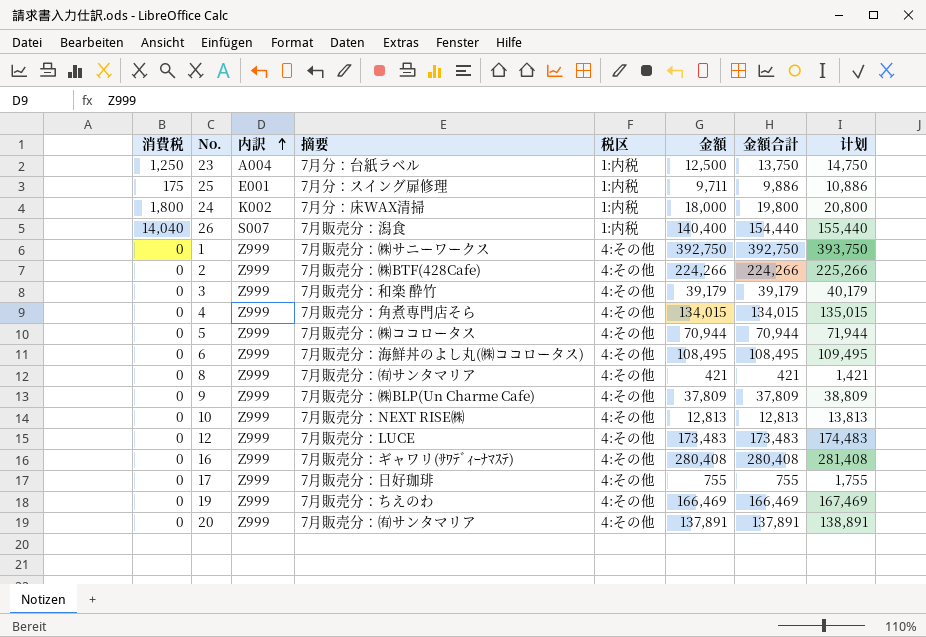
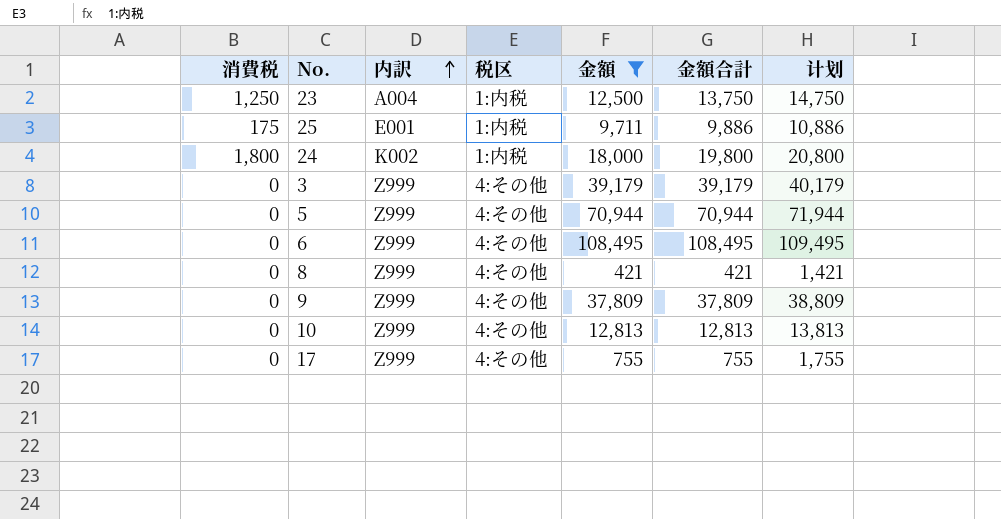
filter: none -> 金額 <= 108,495
column 摘要 | position: 4 -> none

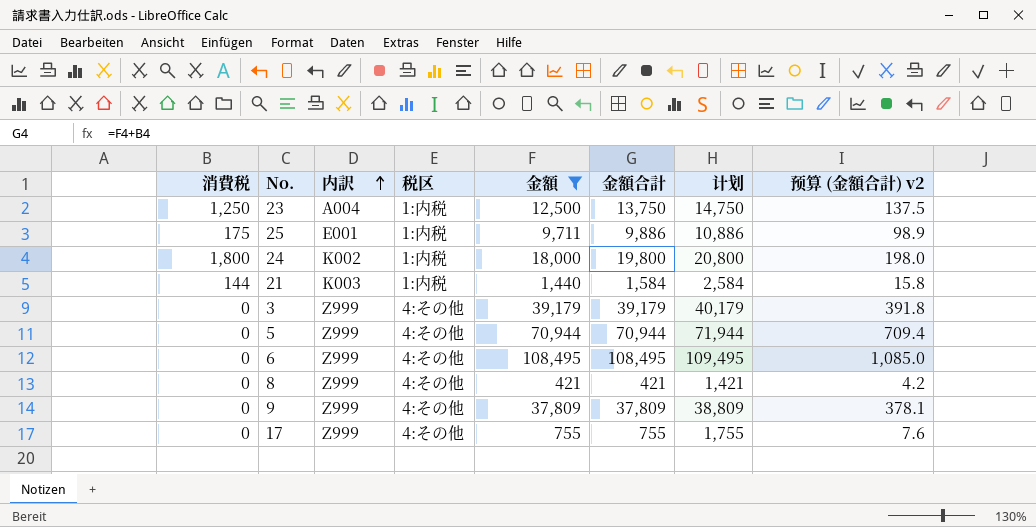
column 预算 (金額合計) v2 | formula: none -> [金額合計] * 0.01
row 10: 0 | Z999 | 4:その他 | 12,813 | 12,813 | 13,813 -> none
row 21: none -> 144 | K003 | 1:内税 | 1,440 | 1,584 | 2,584 | 15.8

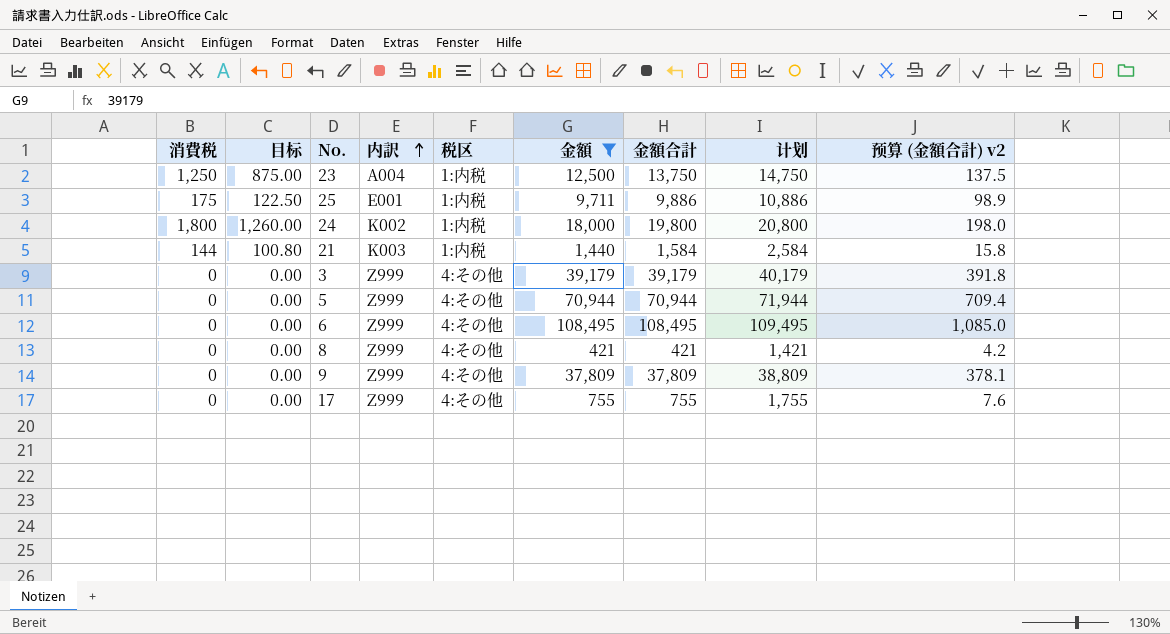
column 目标 | formula: none -> [消費税] * 0.7

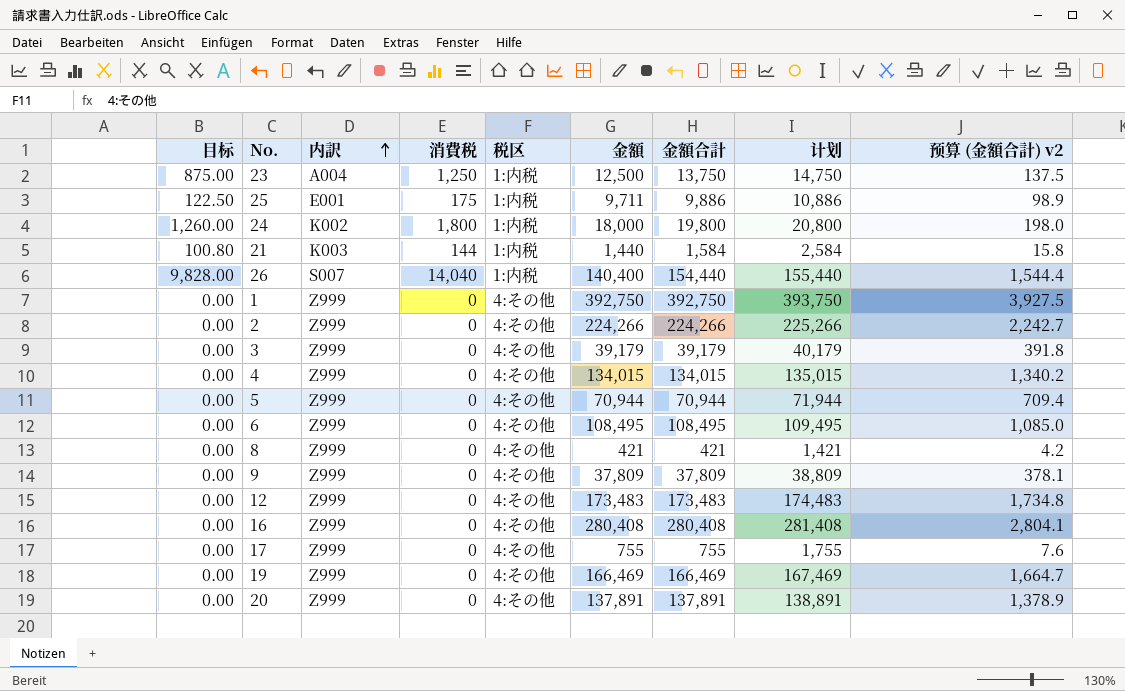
filter: 金額 <= 108,495 -> none
column 消費税 | position: 1 -> 4

